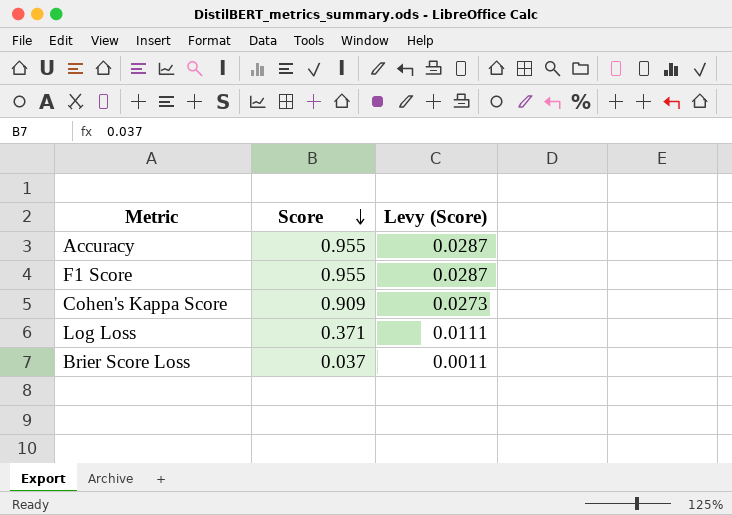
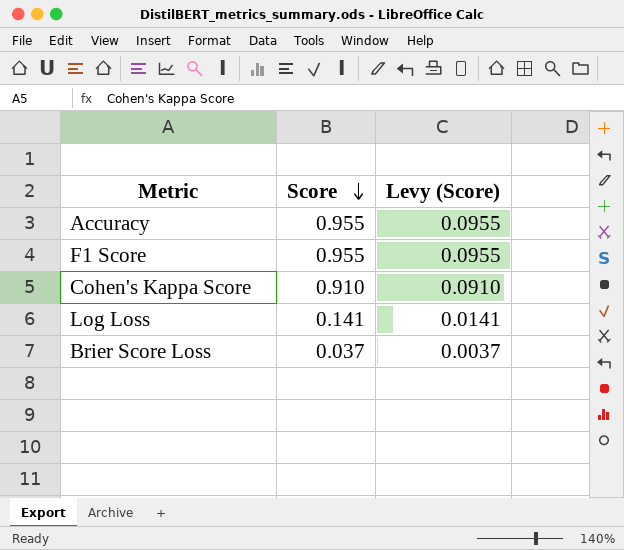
column Levy (Score) | formula: [Score] * 0.03 -> [Score] * 0.1
Cohen's Kappa Score | Score: 0.909 -> 0.910
Log Loss | Score: 0.371 -> 0.141

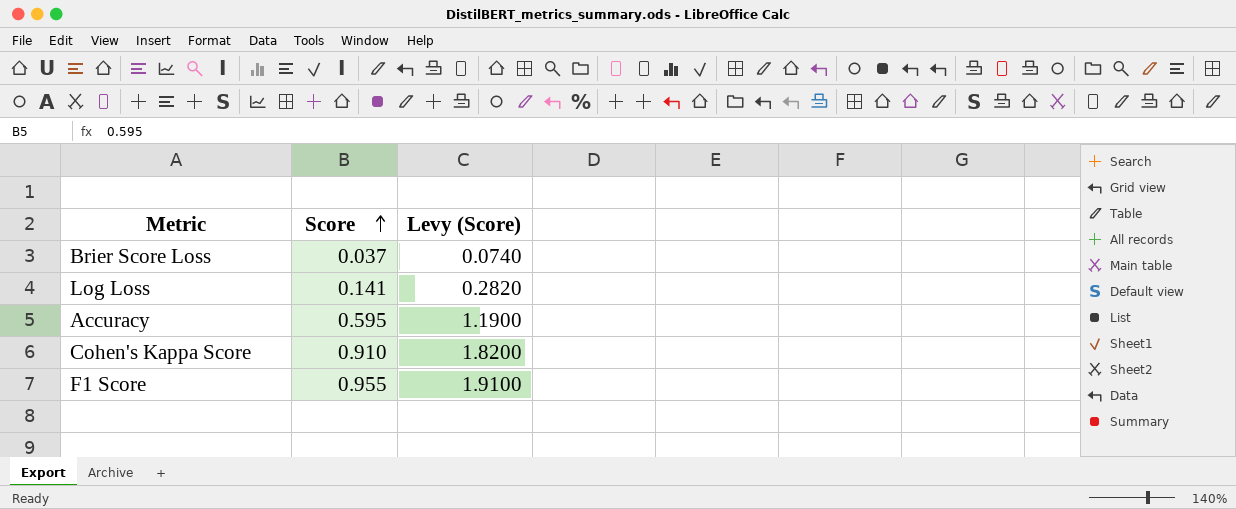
row order: Score descending -> Score ascending
column Levy (Score) | formula: [Score] * 0.1 -> [Score] * 2
Accuracy | Score: 0.955 -> 0.595

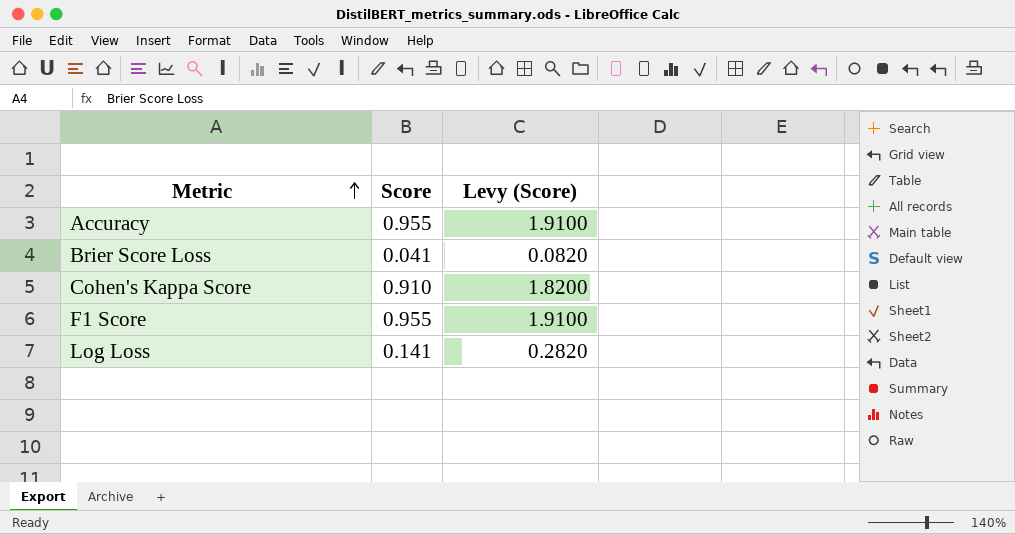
row order: Score ascending -> Metric ascending
Accuracy | Score: 0.595 -> 0.955
Accuracy | Levy (Score): 1.1900 -> 1.9100
Brier Score Loss | Score: 0.037 -> 0.041
Brier Score Loss | Levy (Score): 0.0740 -> 0.0820

